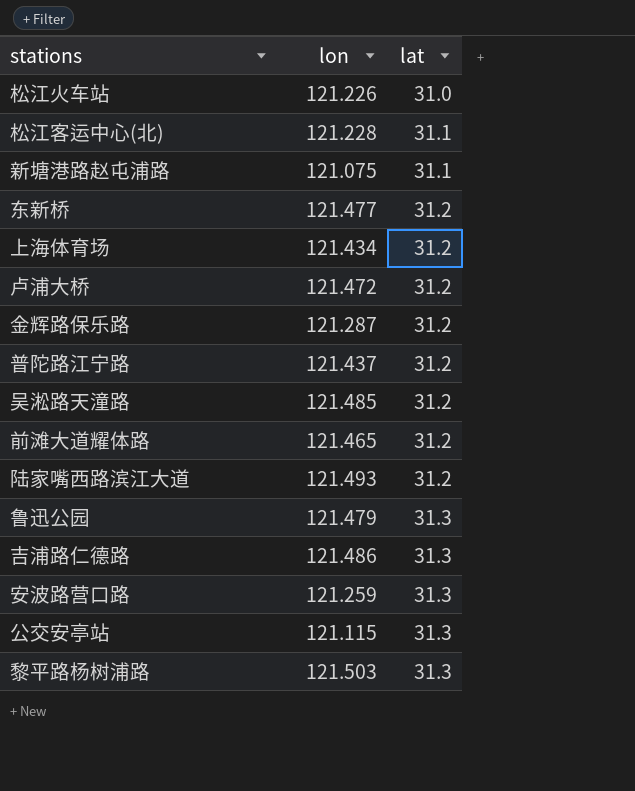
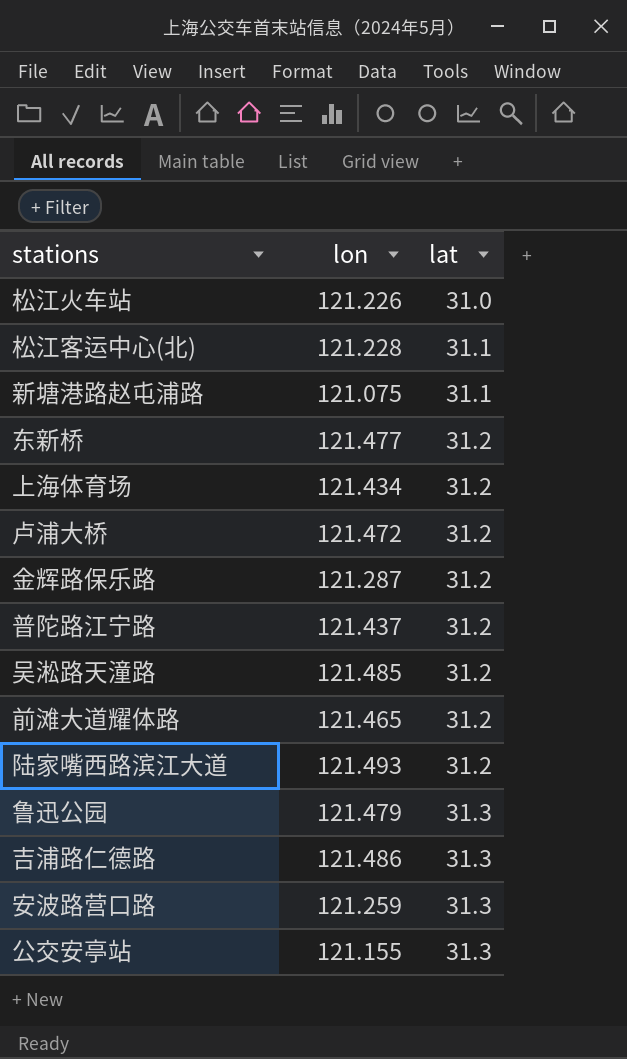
row 黎平路杨树浦路: 121.503 | 31.3 -> none
公交安亭站 | lon: 121.115 -> 121.155

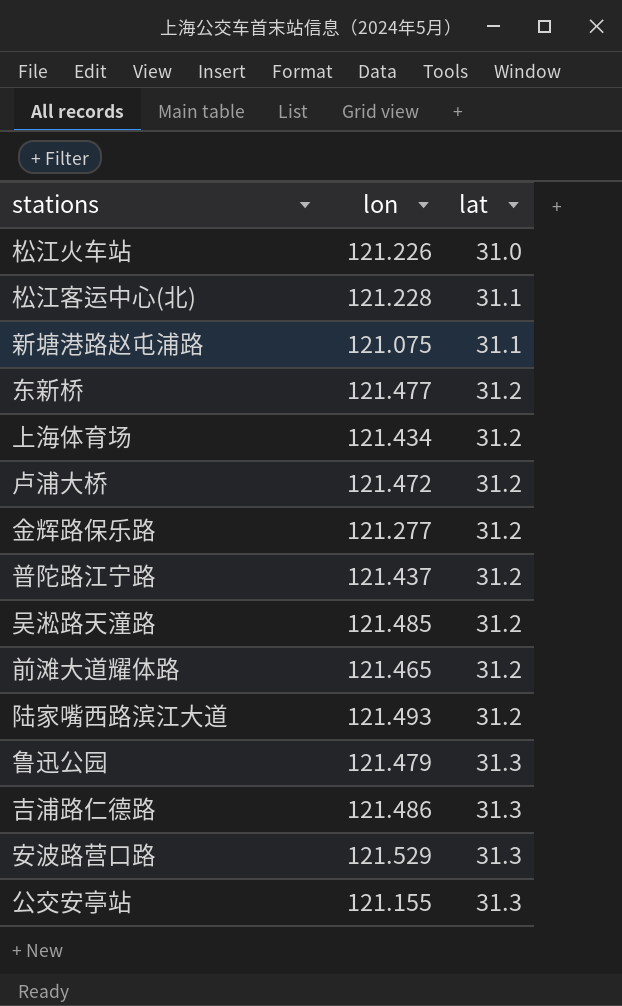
金辉路保乐路 | lon: 121.287 -> 121.277
安波路营口路 | lon: 121.259 -> 121.529

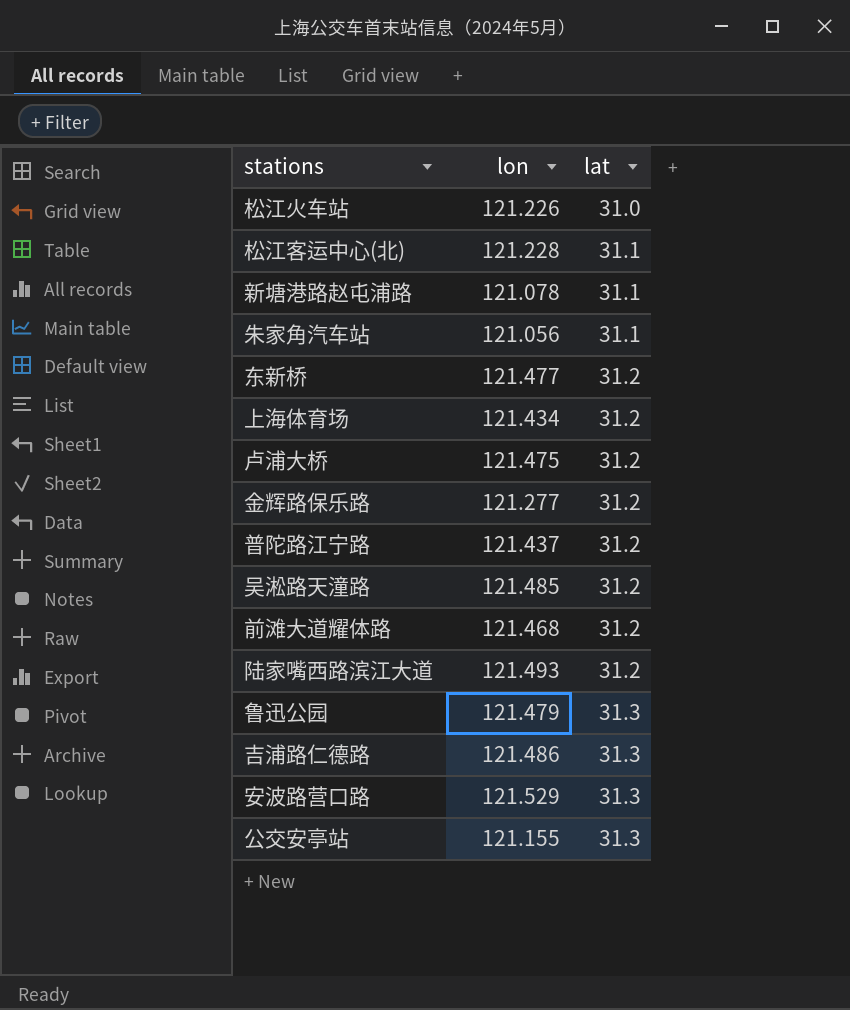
新塘港路赵屯浦路 | lon: 121.075 -> 121.078
row 朱家角汽车站: none -> 121.056 | 31.1
卢浦大桥 | lon: 121.472 -> 121.475
前滩大道耀体路 | lon: 121.465 -> 121.468

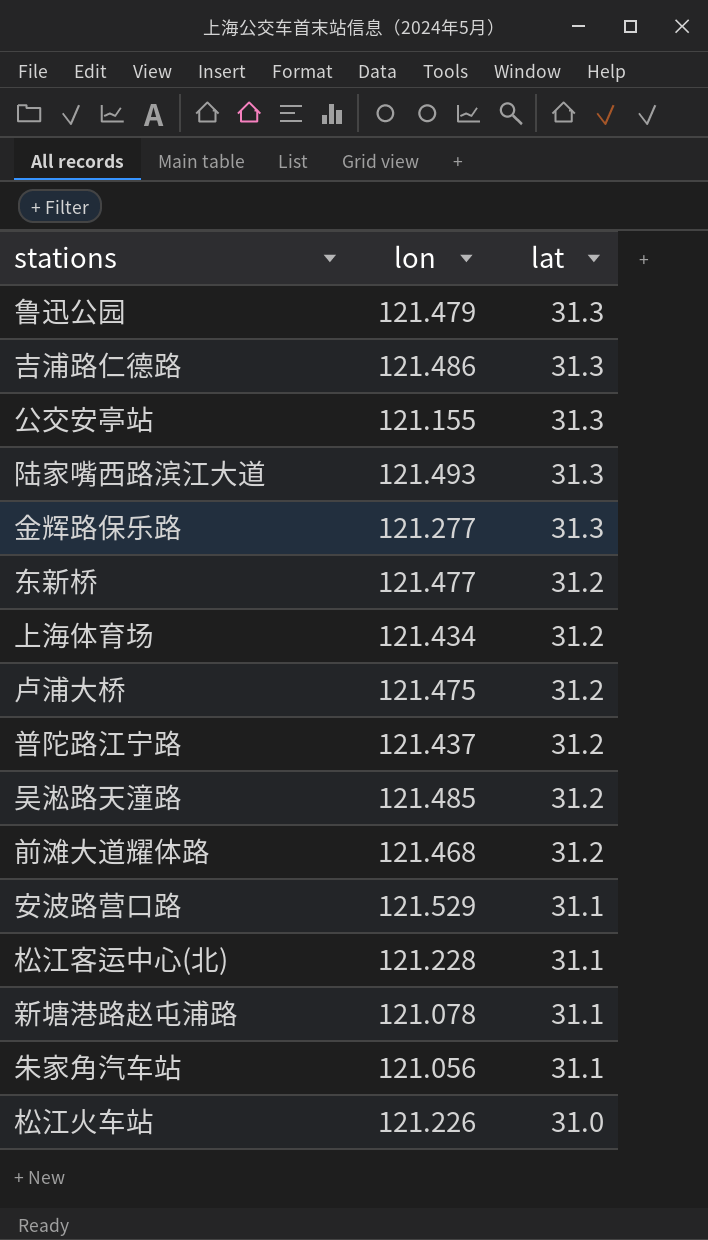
row order: lat ascending -> lat descending
陆家嘴西路滨江大道 | lat: 31.2 -> 31.3
金辉路保乐路 | lat: 31.2 -> 31.3
安波路营口路 | lat: 31.3 -> 31.1

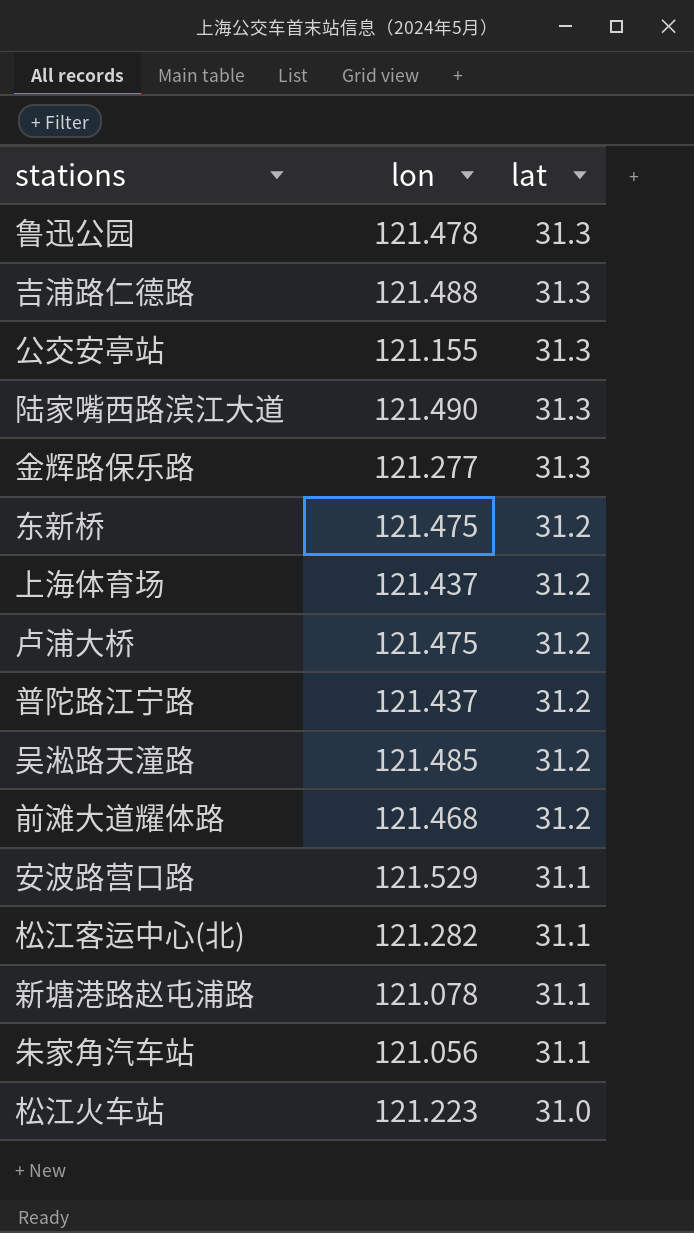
鲁迅公园 | lon: 121.479 -> 121.478
吉浦路仁德路 | lon: 121.486 -> 121.488
陆家嘴西路滨江大道 | lon: 121.493 -> 121.490
东新桥 | lon: 121.477 -> 121.475
上海体育场 | lon: 121.434 -> 121.437
松江客运中心(北) | lon: 121.228 -> 121.282
松江火车站 | lon: 121.226 -> 121.223

